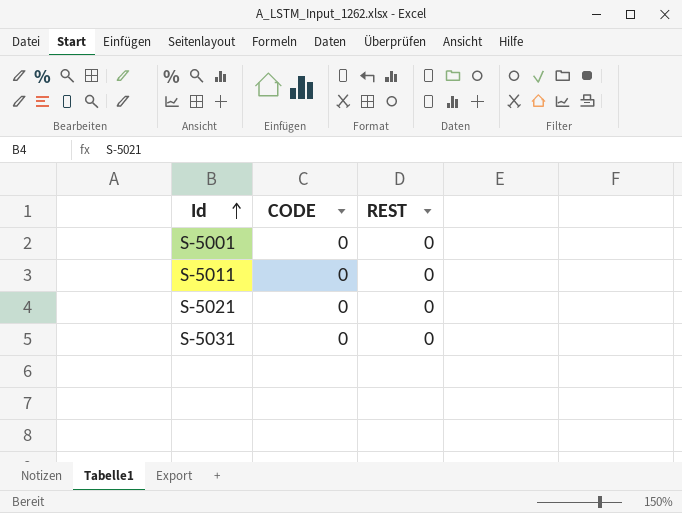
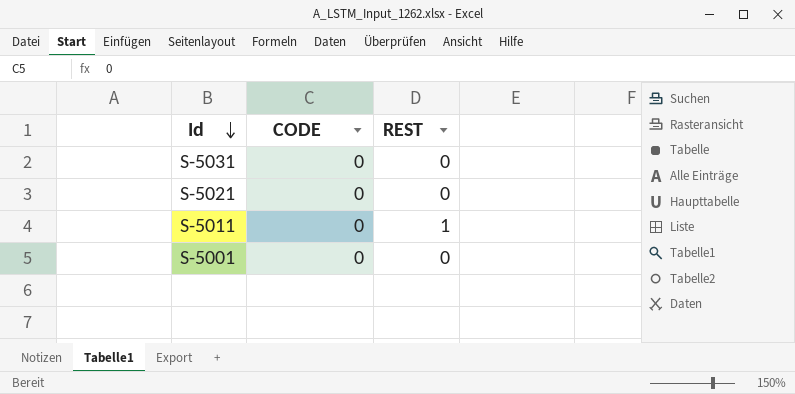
row order: Id ascending -> Id descending
S-5011 | REST: 0 -> 1

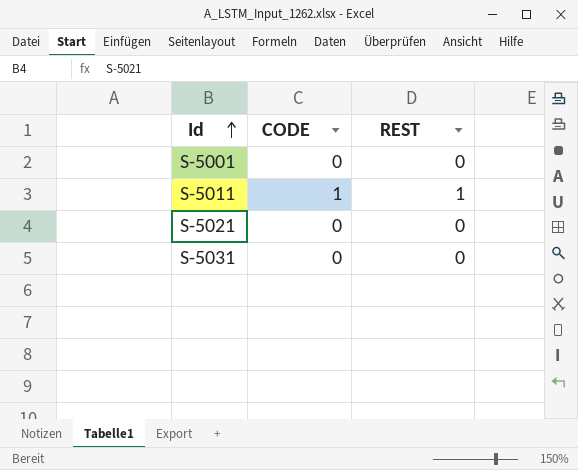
row order: Id descending -> Id ascending
S-5011 | CODE: 0 -> 1

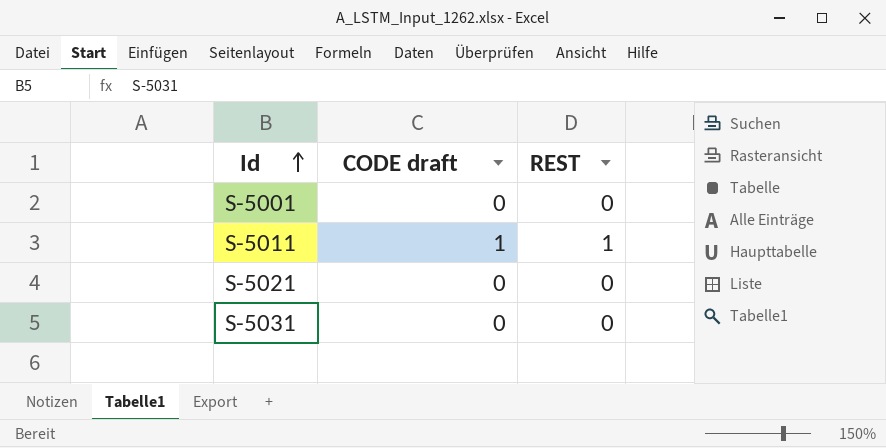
column name: CODE -> CODE draft

